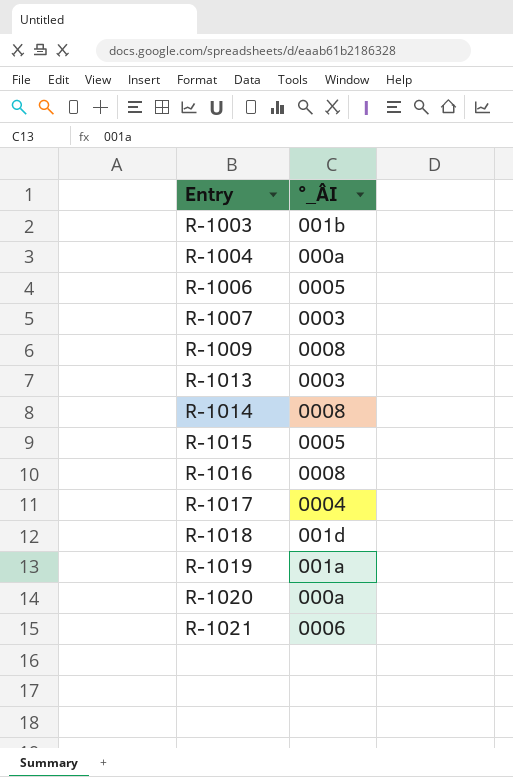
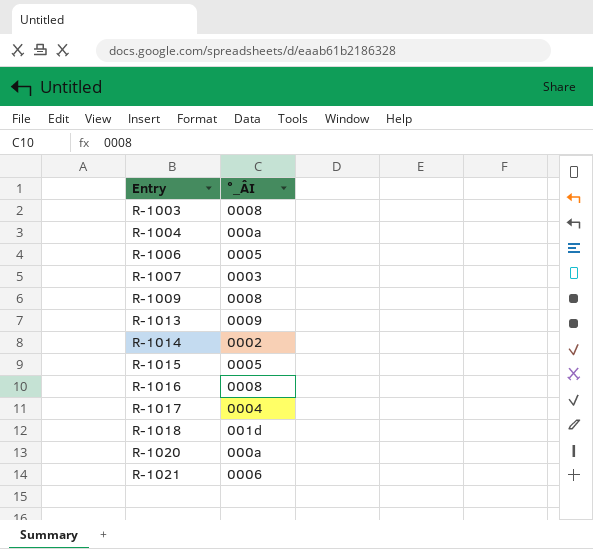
row R-1019: 001a -> none
R-1003 | °_ÂI: 001b -> 0008
R-1013 | °_ÂI: 0003 -> 0009
R-1014 | °_ÂI: 0008 -> 0002

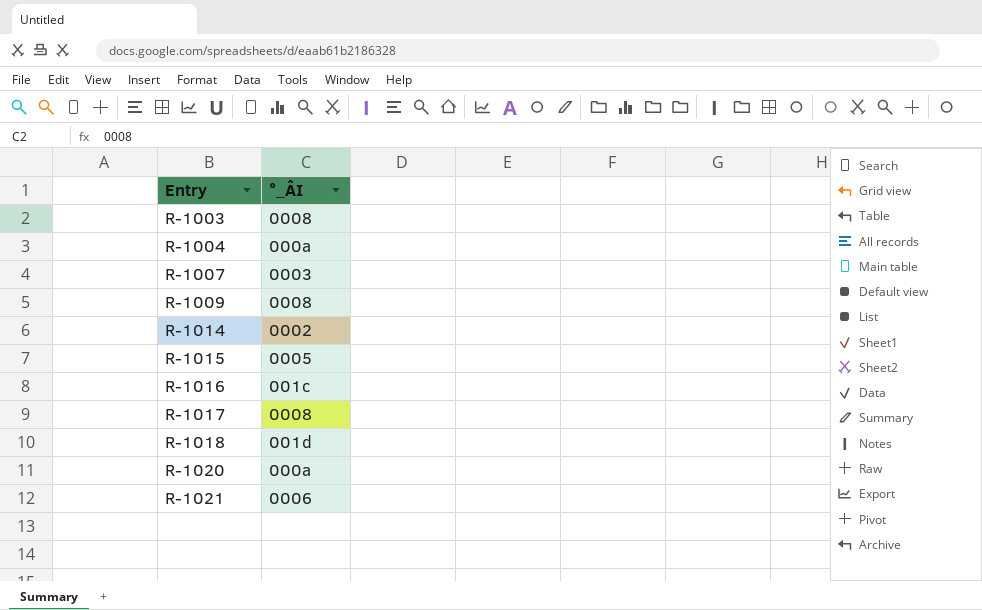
row R-1006: 0005 -> none
row R-1013: 0009 -> none
R-1016 | °_ÂI: 0008 -> 001c
R-1017 | °_ÂI: 0004 -> 0008

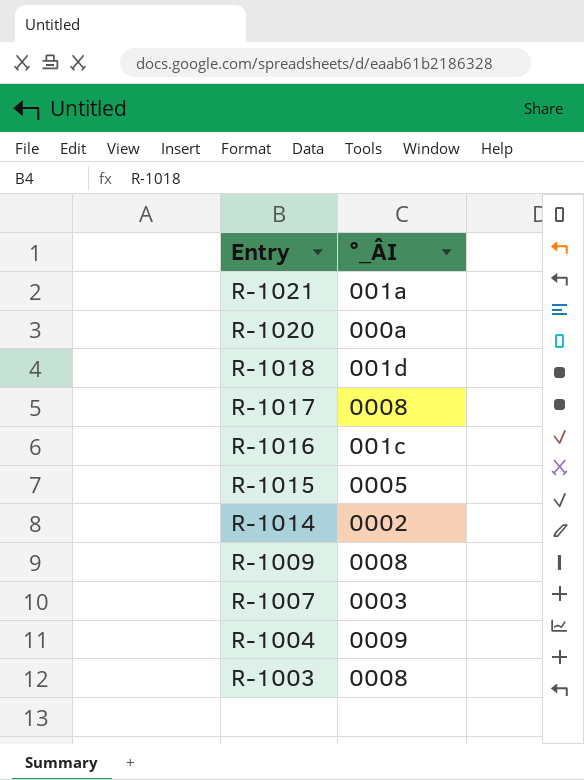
row order: Entry ascending -> Entry descending
R-1021 | °_ÂI: 0006 -> 001a
R-1004 | °_ÂI: 000a -> 0009

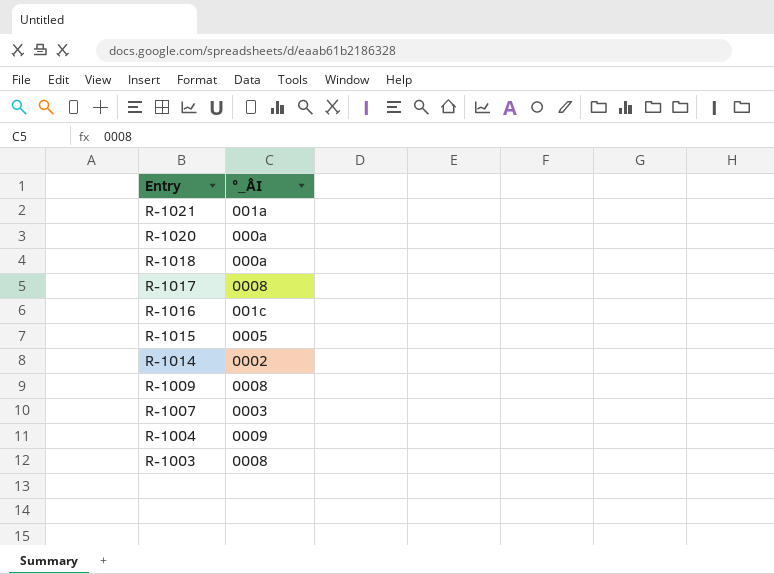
R-1018 | °_ÂI: 001d -> 000a

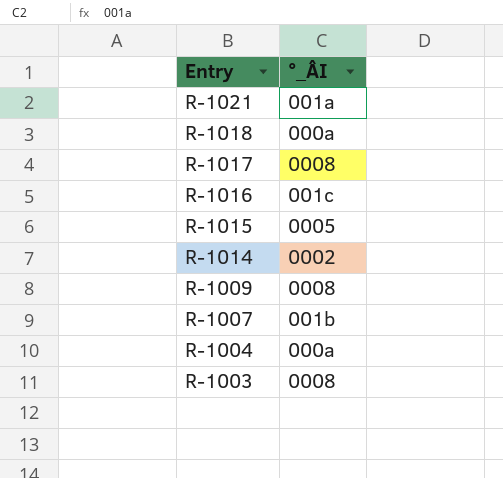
row R-1020: 000a -> none
R-1007 | °_ÂI: 0003 -> 001b
R-1004 | °_ÂI: 0009 -> 000a

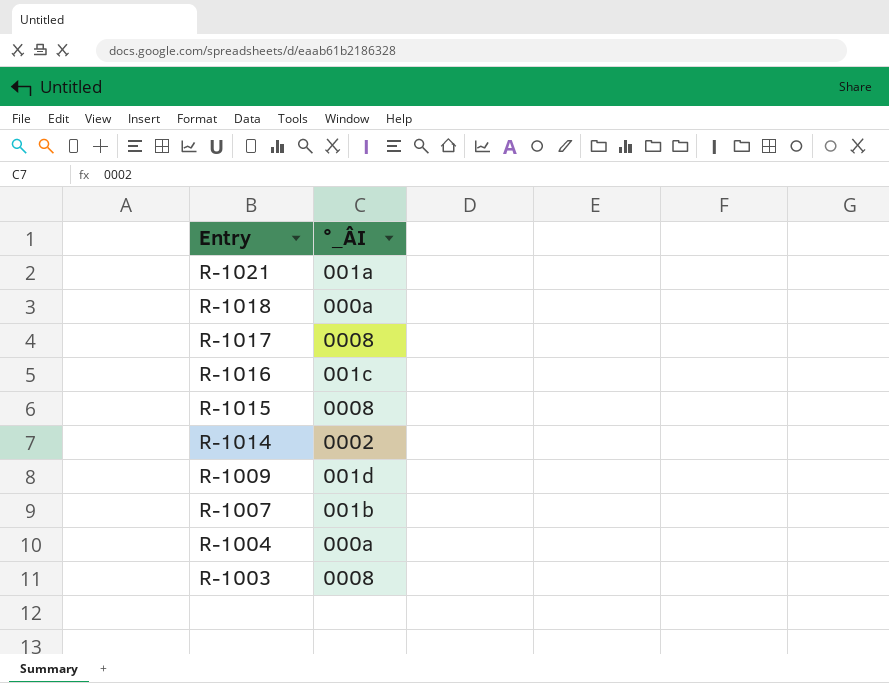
R-1015 | °_ÂI: 0005 -> 0008
R-1009 | °_ÂI: 0008 -> 001d

